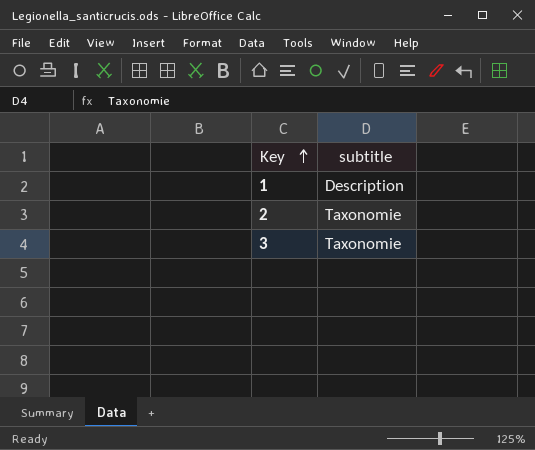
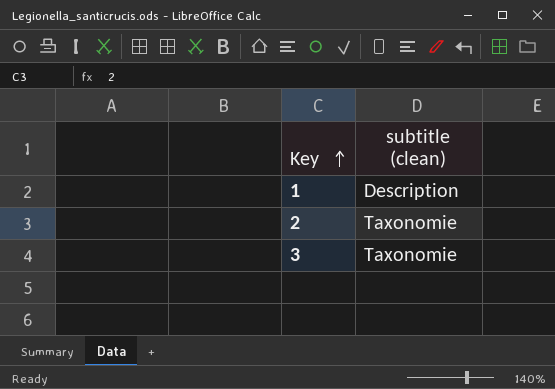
column name: subtitle -> subtitle (clean)

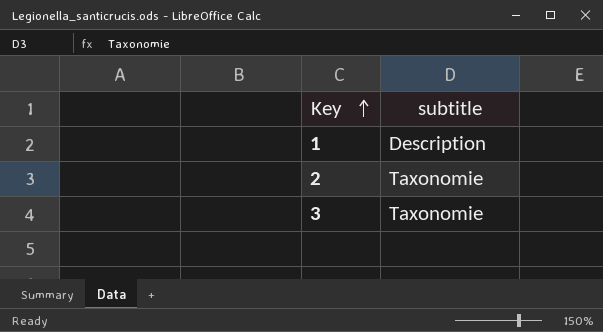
column name: subtitle (clean) -> subtitle

